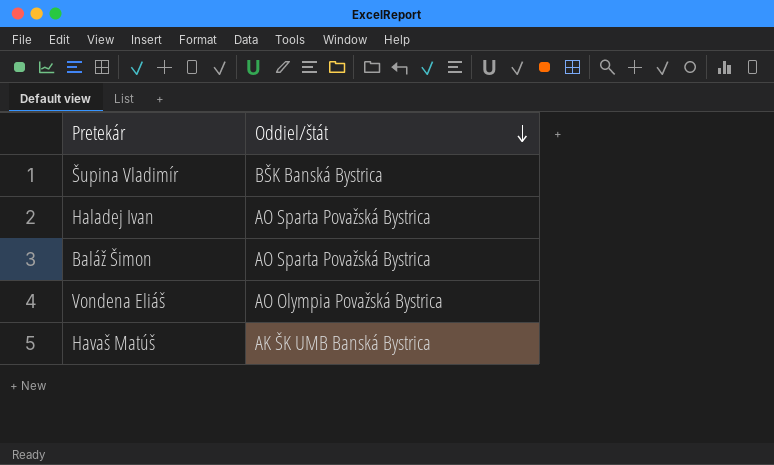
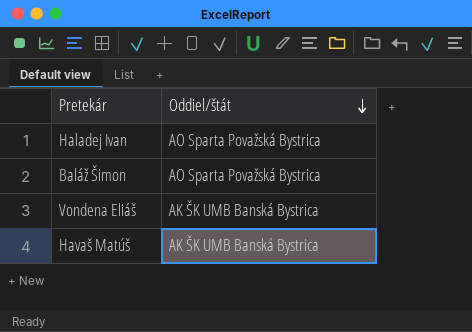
row Šupina Vladimír: BŠK Banská Bystrica -> none
Vondena Eliáš | Oddiel/štát: AO Olympia Považská Bystrica -> AK ŠK UMB Banská Bystrica

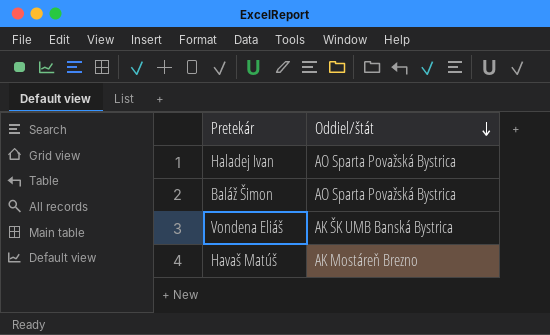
Havaš Matúš | Oddiel/štát: AK ŠK UMB Banská Bystrica -> AK Mostáreň Brezno

